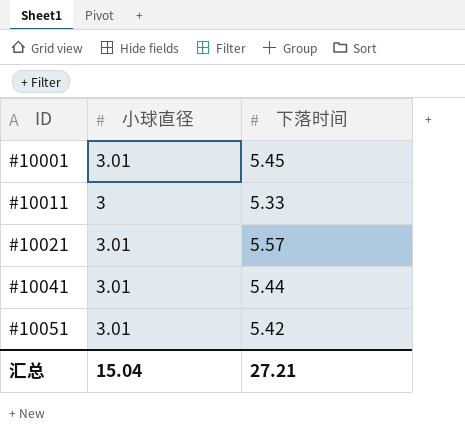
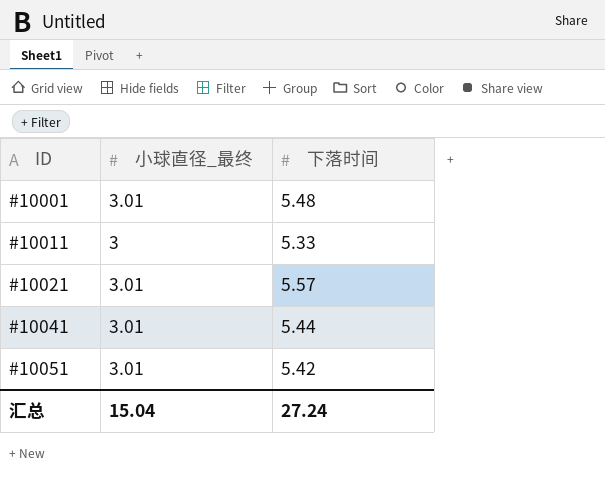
column name: 小球直径 -> 小球直径_最终
#10001 | 下落时间: 5.45 -> 5.48
汇总 | 下落时间: 27.21 -> 27.24

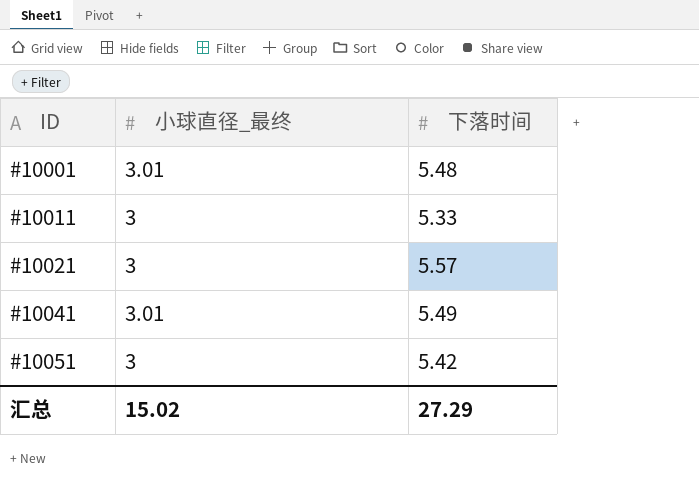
#10021 | 小球直径_最终: 3.01 -> 3
#10041 | 下落时间: 5.44 -> 5.49
#10051 | 小球直径_最终: 3.01 -> 3
汇总 | 小球直径_最终: 15.04 -> 15.02
汇总 | 下落时间: 27.24 -> 27.29

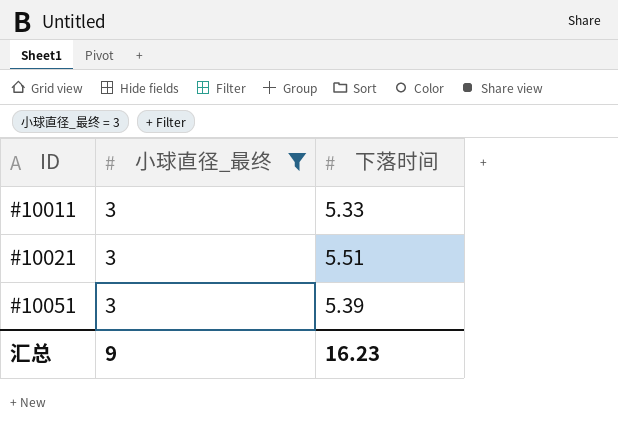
filter: none -> 小球直径_最终 = 3
#10021 | 下落时间: 5.57 -> 5.51
#10051 | 下落时间: 5.42 -> 5.39
汇总 | 小球直径_最终: 15.02 -> 9
汇总 | 下落时间: 27.29 -> 16.23

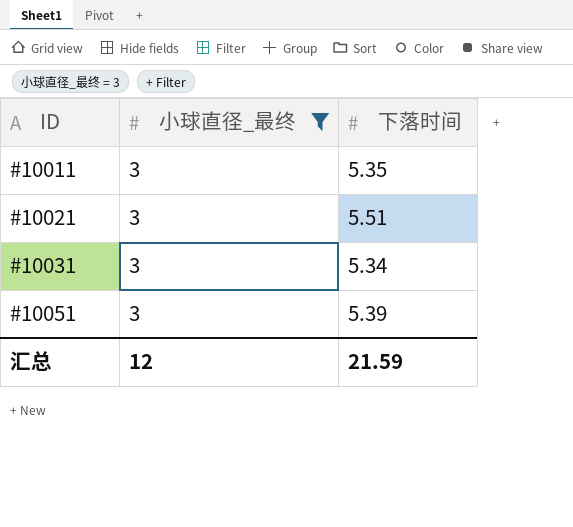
#10011 | 下落时间: 5.33 -> 5.35
row #10031: none -> 3 | 5.34
汇总 | 小球直径_最终: 9 -> 12
汇总 | 下落时间: 16.23 -> 21.59

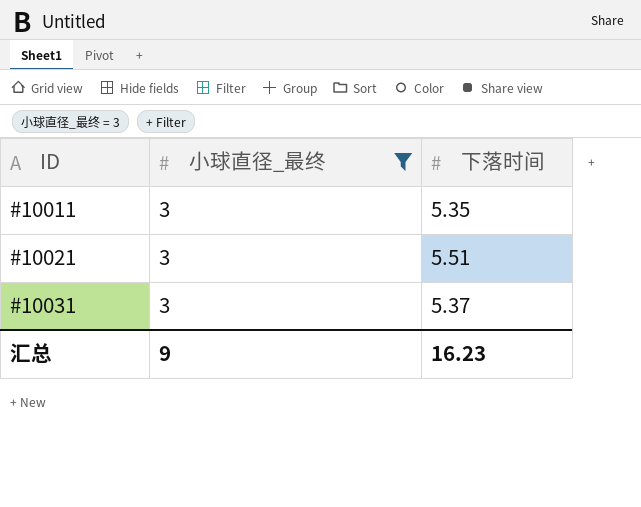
row #10051: 3 | 5.39 -> none
#10031 | 下落时间: 5.34 -> 5.37
汇总 | 小球直径_最终: 12 -> 9
汇总 | 下落时间: 21.59 -> 16.23

